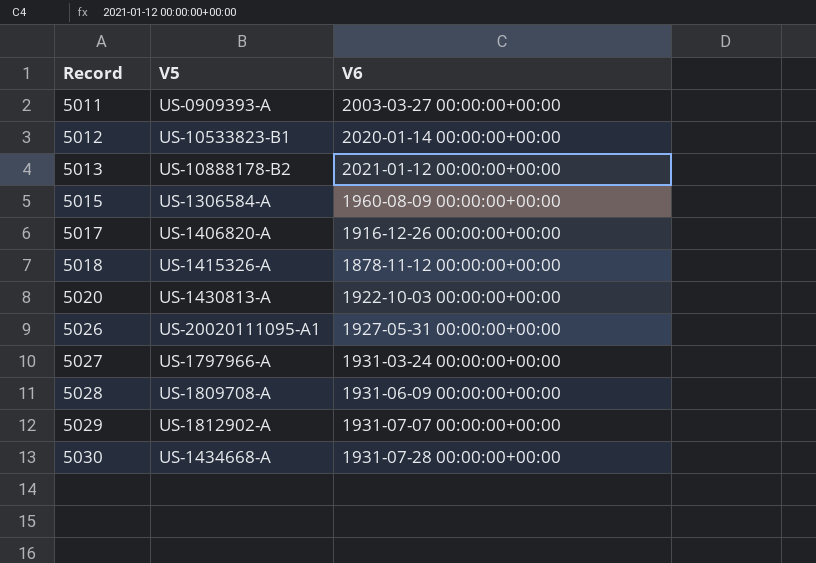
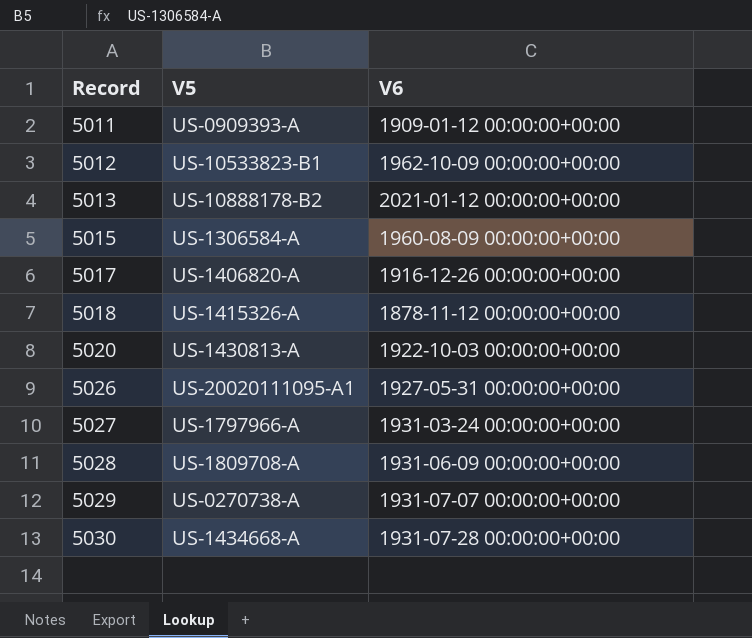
5011 | V6: 2003-03-27 00:00:00+00:00 -> 1909-01-12 00:00:00+00:00
5012 | V6: 2020-01-14 00:00:00+00:00 -> 1962-10-09 00:00:00+00:00
5029 | V5: US-1812902-A -> US-0270738-A

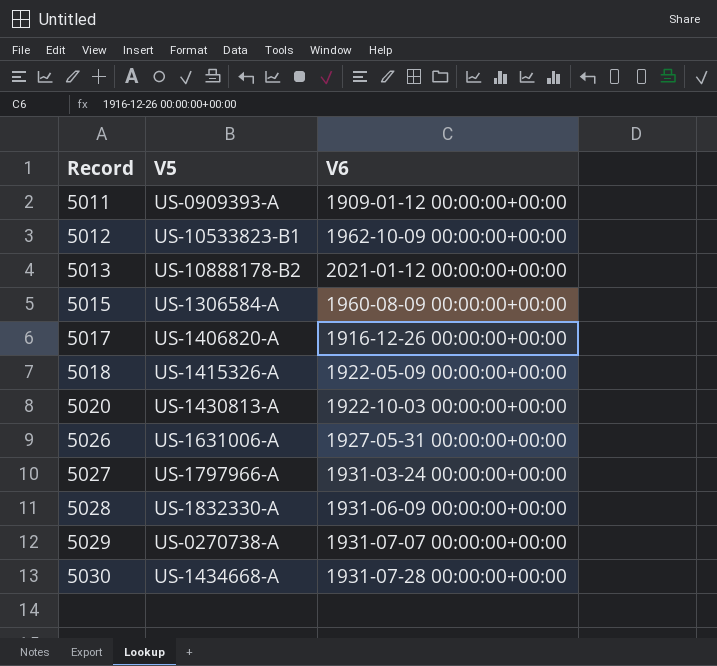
5018 | V6: 1878-11-12 00:00:00+00:00 -> 1922-05-09 00:00:00+00:00
5026 | V5: US-20020111095-A1 -> US-1631006-A
5028 | V5: US-1809708-A -> US-1832330-A

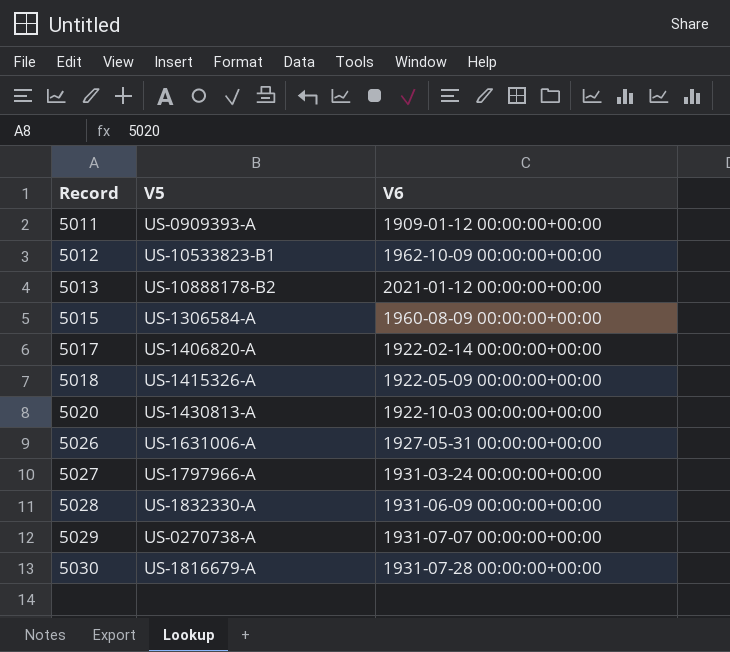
5017 | V6: 1916-12-26 00:00:00+00:00 -> 1922-02-14 00:00:00+00:00
5030 | V5: US-1434668-A -> US-1816679-A

